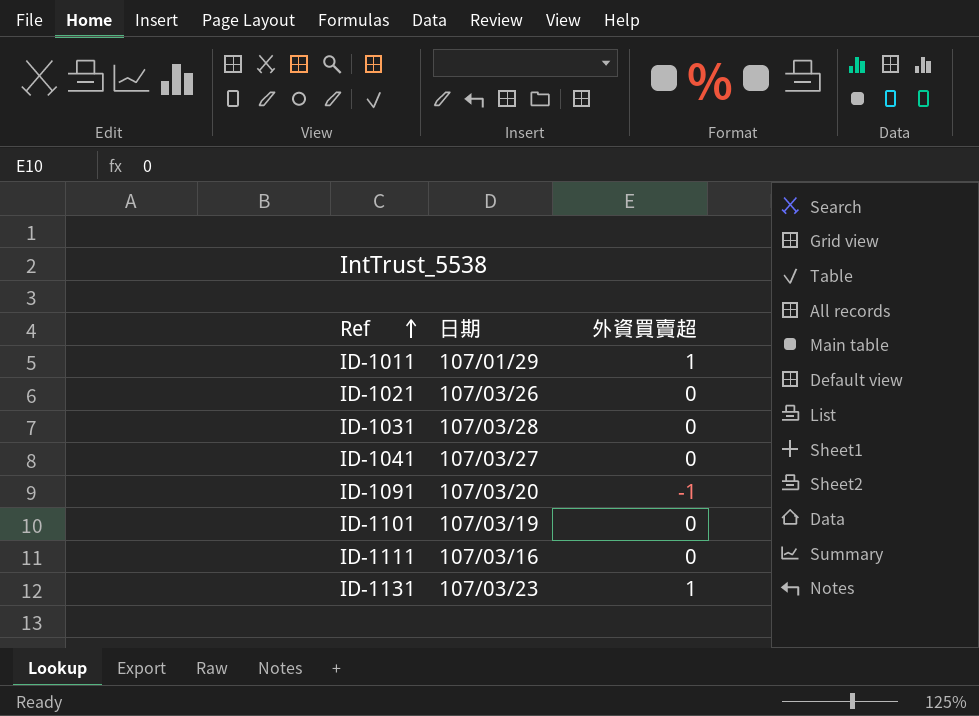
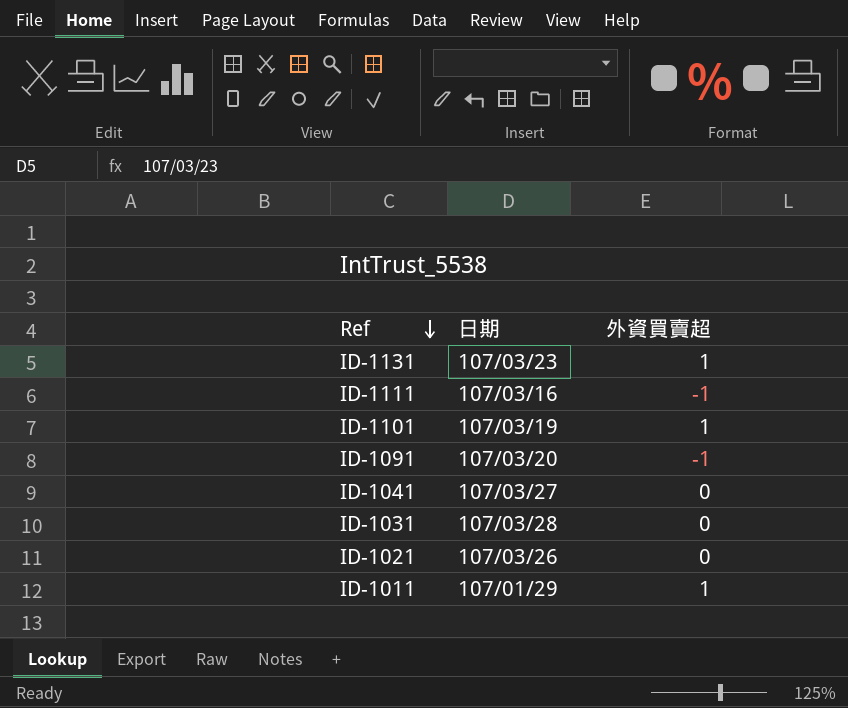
row order: Ref ascending -> Ref descending
ID-1111 | 外資買賣超: 0 -> -1
ID-1101 | 外資買賣超: 0 -> 1

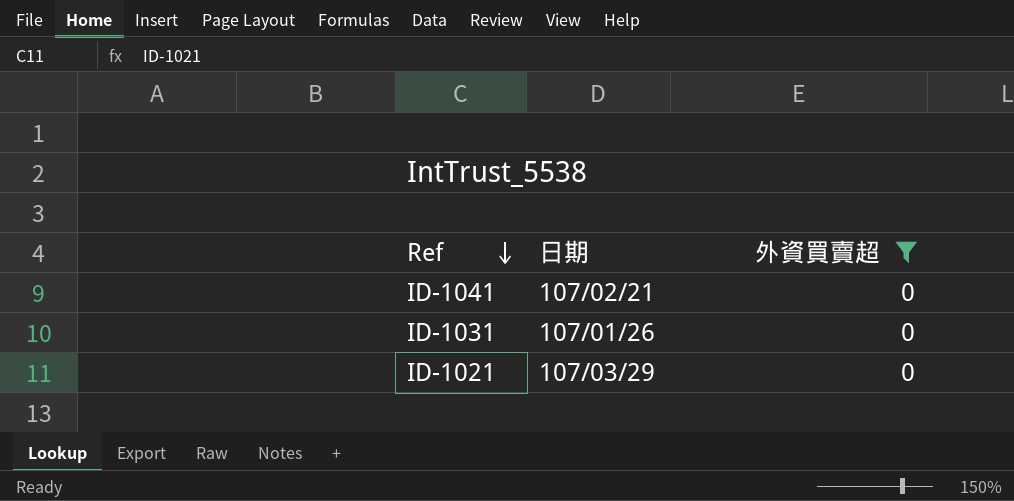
filter: none -> 外資買賣超 = 0
ID-1041 | 日期: 107/03/27 -> 107/02/21
ID-1031 | 日期: 107/03/28 -> 107/01/26
ID-1021 | 日期: 107/03/26 -> 107/03/29

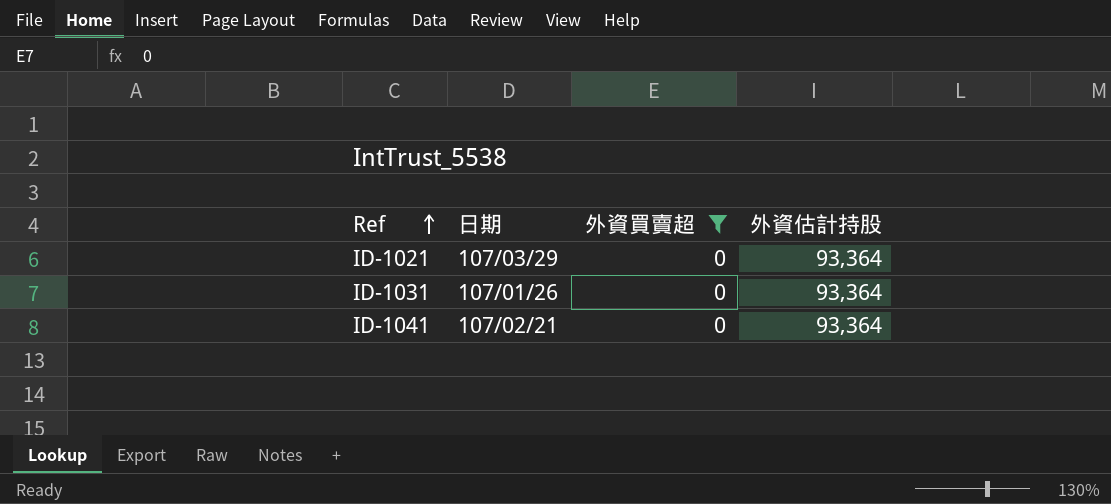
row order: Ref descending -> Ref ascending
column 外資估計持股 | position: none -> 4

